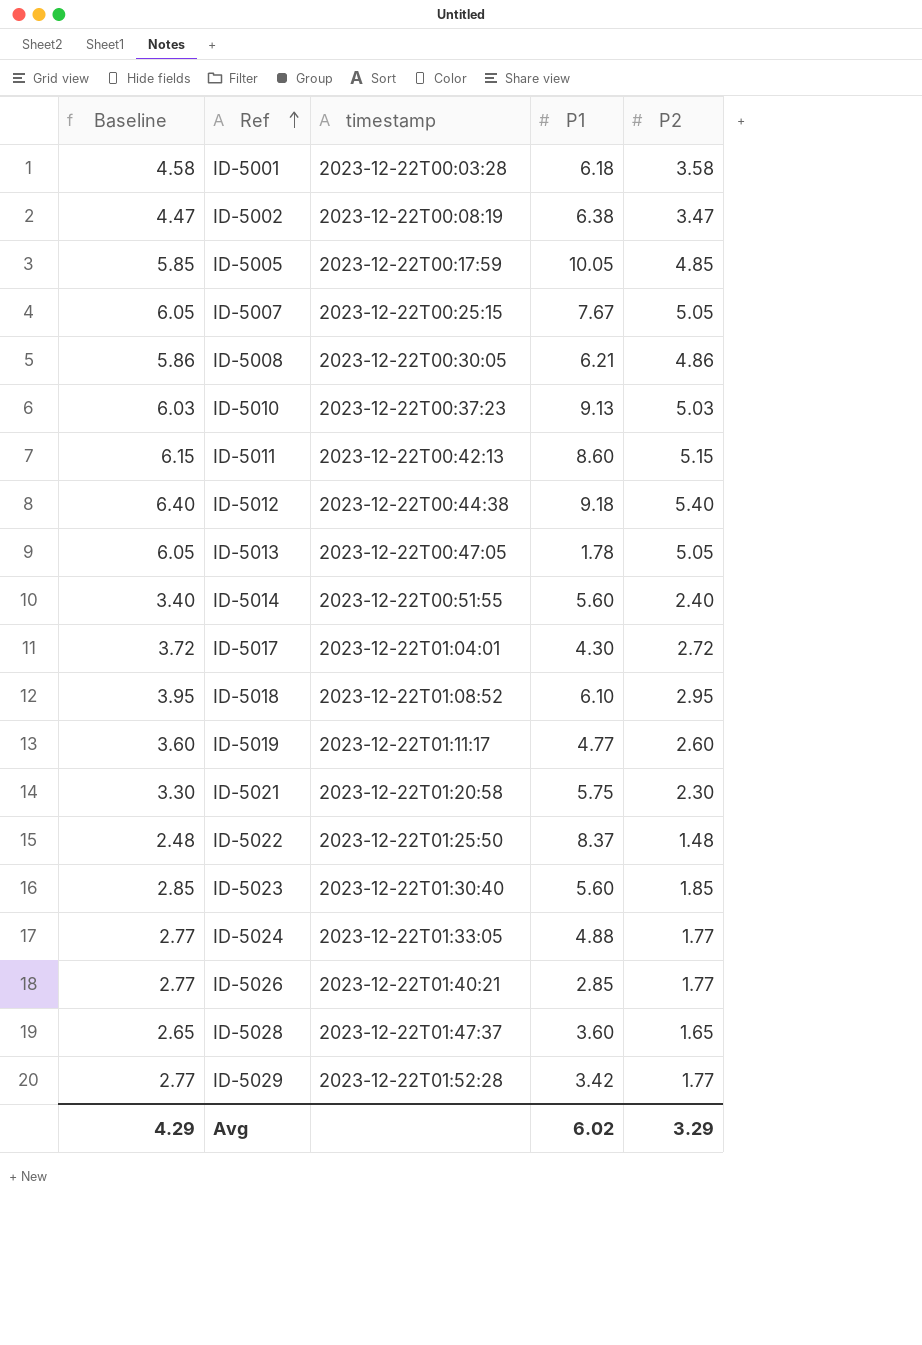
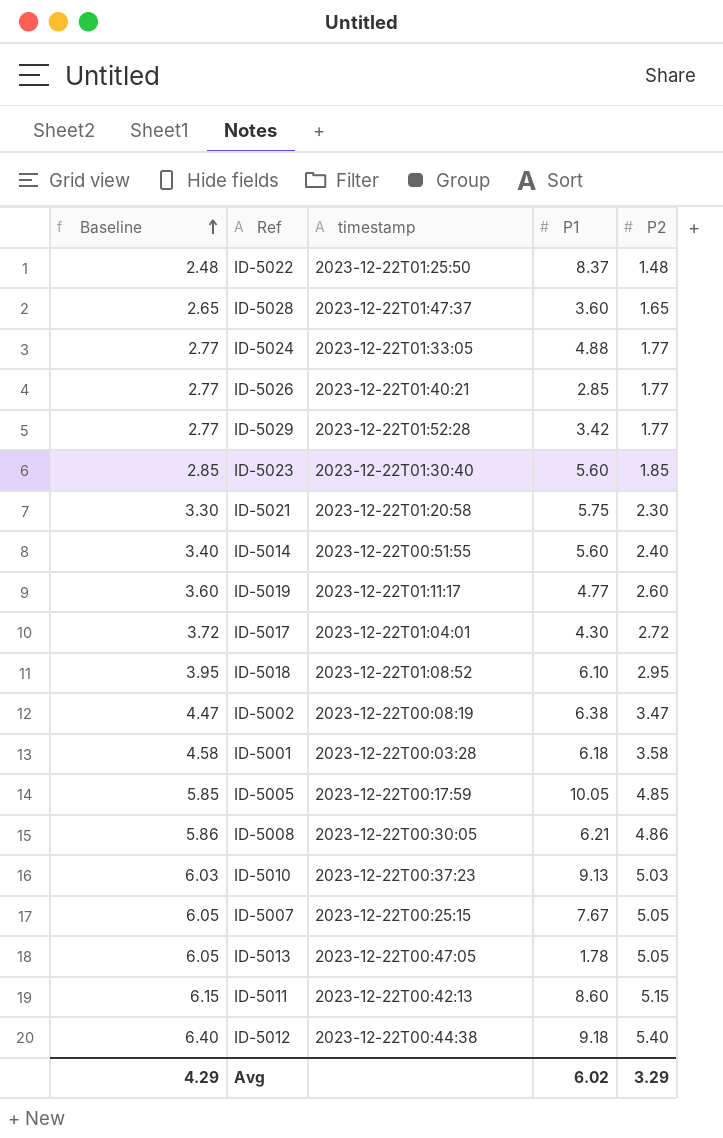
row order: Ref ascending -> Baseline ascending

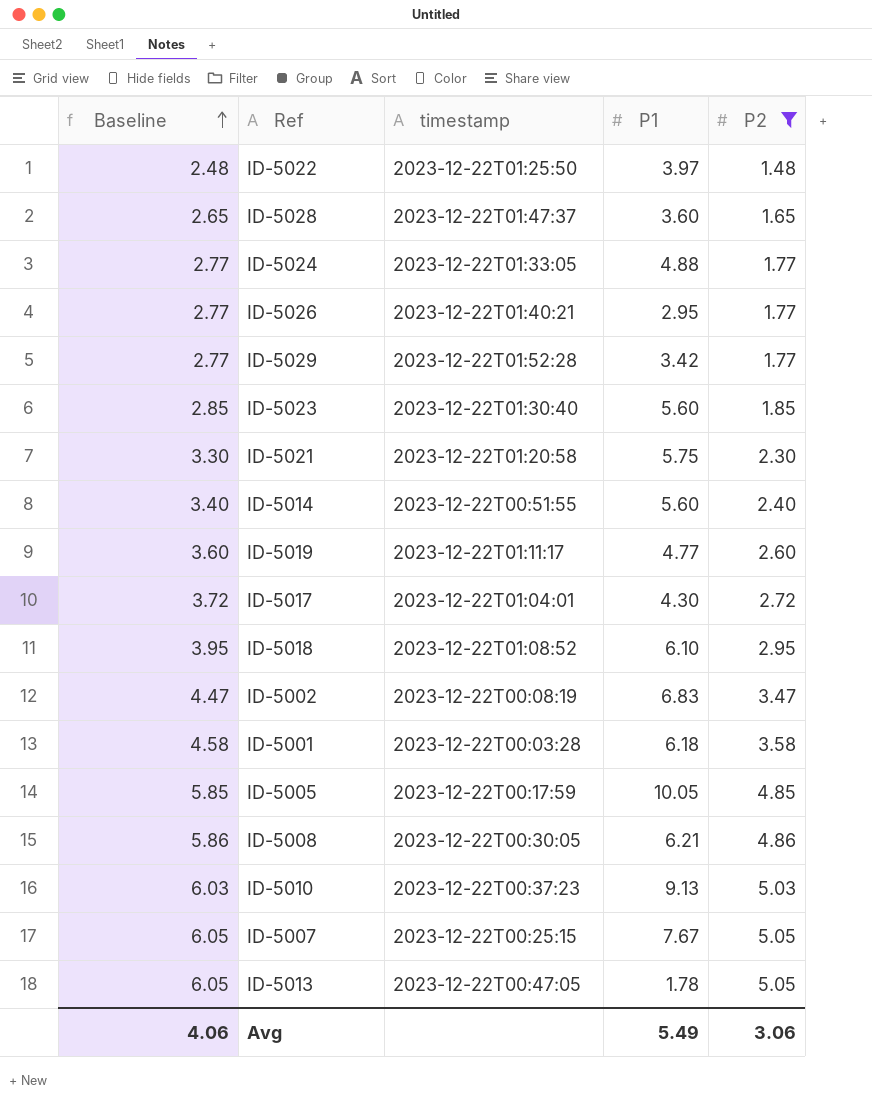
filter: none -> P2 <= 5.05
ID-5022 | P1: 8.37 -> 3.97
ID-5026 | P1: 2.85 -> 2.95
ID-5002 | P1: 6.38 -> 6.83
Avg | Baseline: 4.29 -> 4.06
Avg | P1: 6.02 -> 5.49
Avg | P2: 3.29 -> 3.06

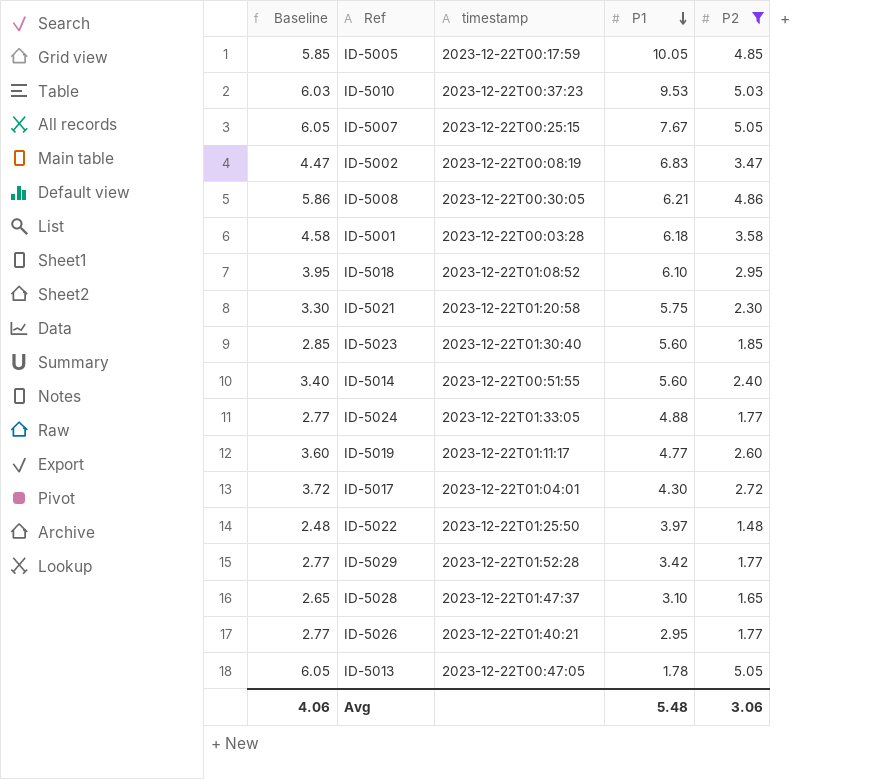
row order: Baseline ascending -> P1 descending
ID-5010 | P1: 9.13 -> 9.53
ID-5028 | P1: 3.60 -> 3.10
Avg | P1: 5.49 -> 5.48

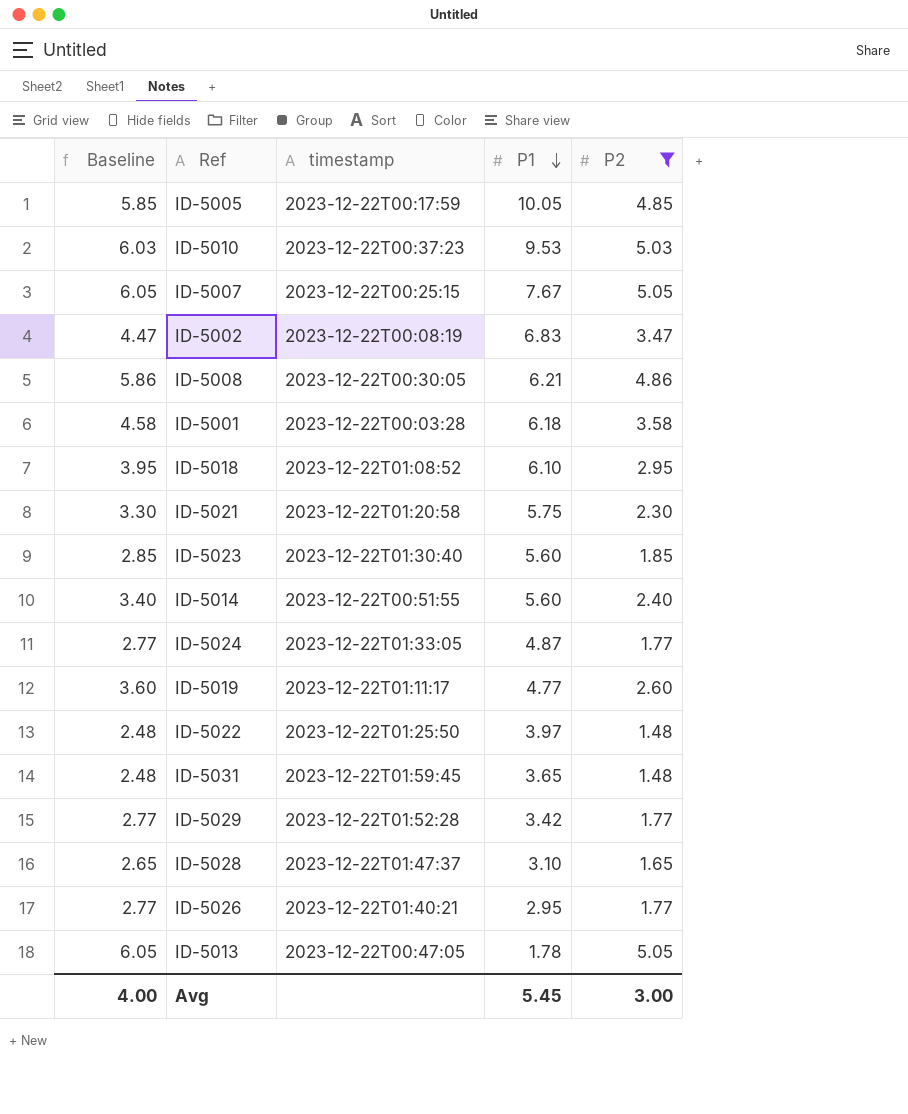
row ID-5017: 3.72 | 2023-12-22T01:04:01 | 4.30 | 2.72 -> none
ID-5024 | P1: 4.88 -> 4.87
row ID-5031: none -> 2.48 | 2023-12-22T01:59:45 | 3.65 | 1.48
Avg | Baseline: 4.06 -> 4.00
Avg | P1: 5.48 -> 5.45
Avg | P2: 3.06 -> 3.00

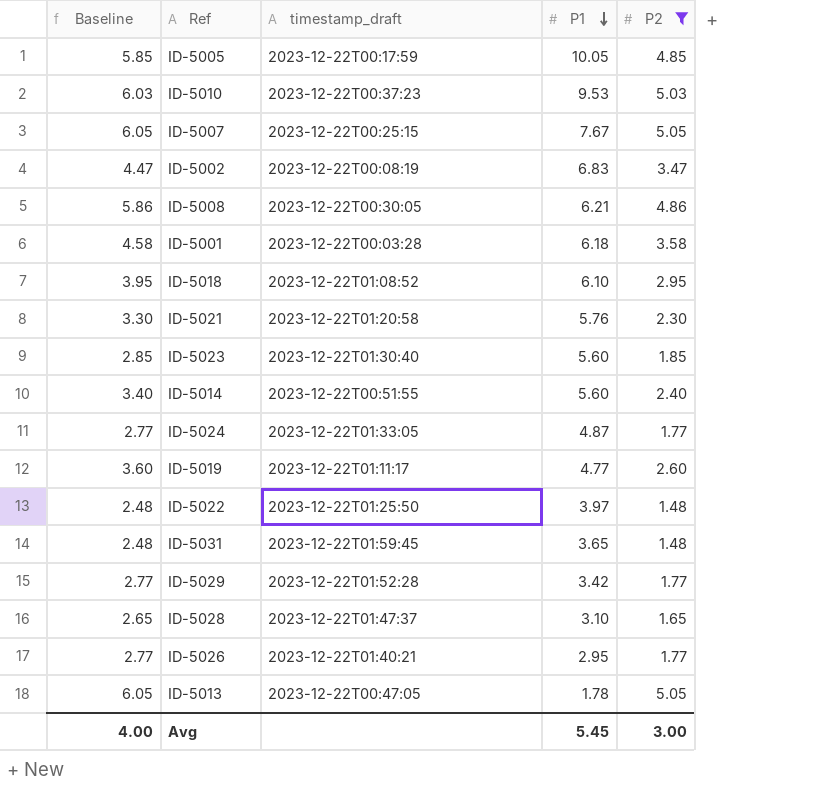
column name: timestamp -> timestamp_draft
ID-5021 | P1: 5.75 -> 5.76

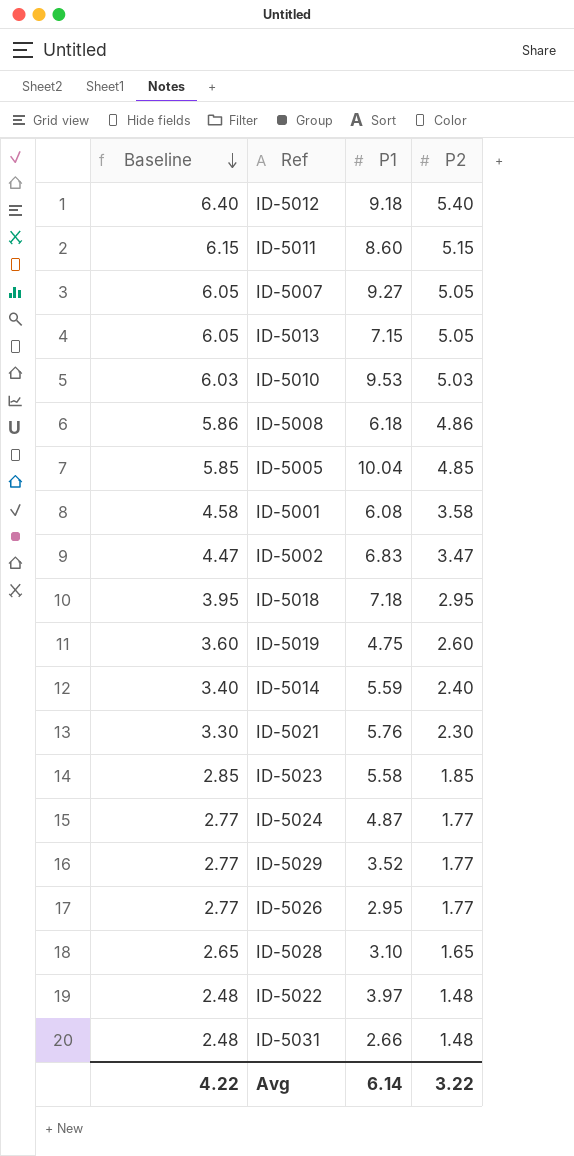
filter: P2 <= 5.05 -> none
row order: P1 descending -> Baseline descending
column timestamp_draft | position: 3 -> none
ID-5007 | P1: 7.67 -> 9.27
ID-5013 | P1: 1.78 -> 7.15
ID-5008 | P1: 6.21 -> 6.18
ID-5005 | P1: 10.05 -> 10.04
ID-5001 | P1: 6.18 -> 6.08
ID-5018 | P1: 6.10 -> 7.18
ID-5019 | P1: 4.77 -> 4.75
ID-5014 | P1: 5.60 -> 5.59
ID-5023 | P1: 5.60 -> 5.58
ID-5029 | P1: 3.42 -> 3.52
ID-5031 | P1: 3.65 -> 2.66
Avg | Baseline: 4.00 -> 4.22
Avg | P1: 5.45 -> 6.14
Avg | P2: 3.00 -> 3.22

